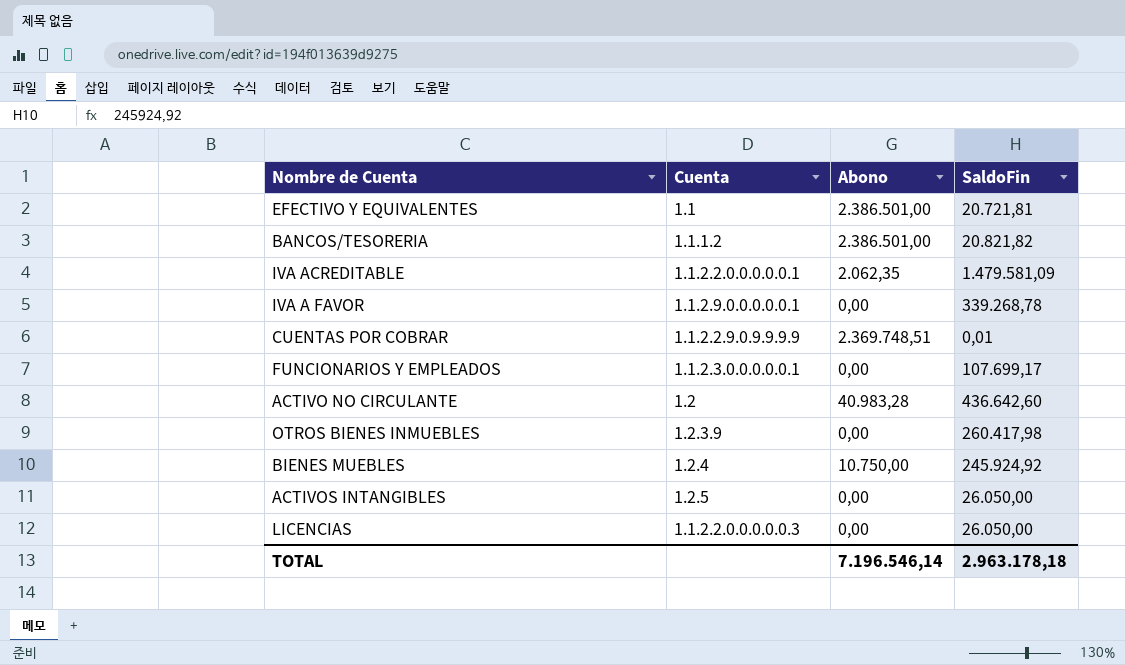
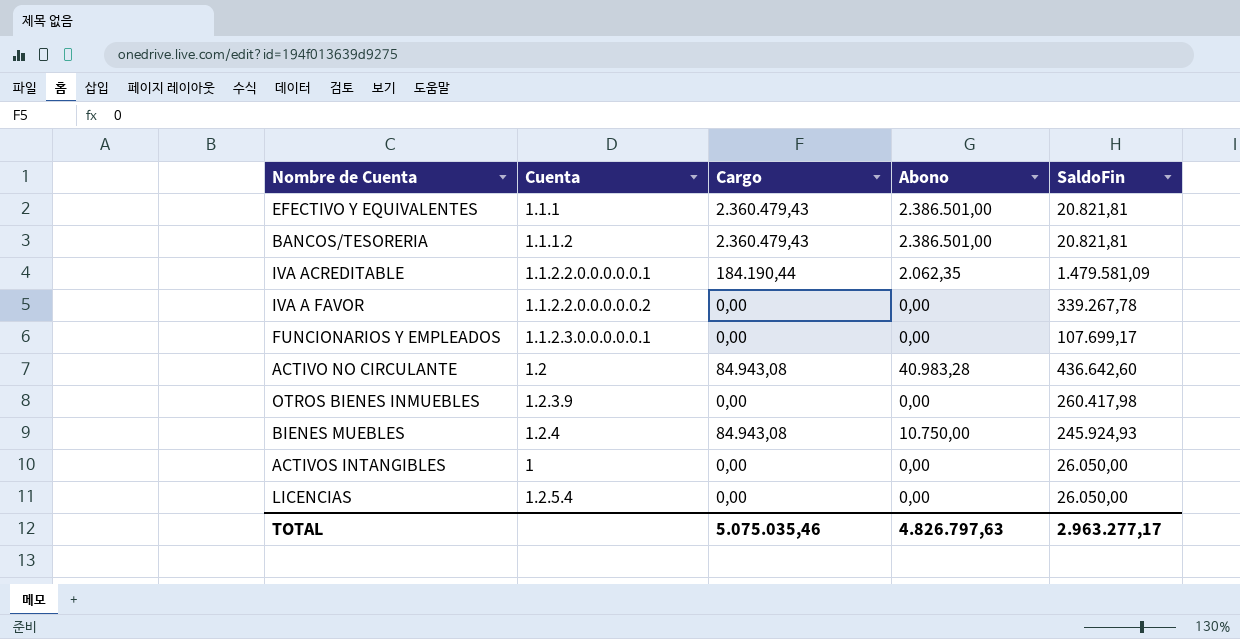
column Cargo | position: none -> 3
row CUENTAS POR COBRAR: 1.1.2.2.9.0.9.9.9.9 | 2.369.748,51 | 0,01 -> none
EFECTIVO Y EQUIVALENTES | Cuenta: 1.1 -> 1.1.1
EFECTIVO Y EQUIVALENTES | SaldoFin: 20.721,81 -> 20.821,81
BANCOS/TESORERIA | SaldoFin: 20.821,82 -> 20.821,81
IVA A FAVOR | Cuenta: 1.1.2.9.0.0.0.0.0.1 -> 1.1.2.2.0.0.0.0.0.2
IVA A FAVOR | SaldoFin: 339.268,78 -> 339.267,78
BIENES MUEBLES | SaldoFin: 245.924,92 -> 245.924,93
ACTIVOS INTANGIBLES | Cuenta: 1.2.5 -> 1
LICENCIAS | Cuenta: 1.1.2.2.0.0.0.0.0.3 -> 1.2.5.4
TOTAL | Abono: 7.196.546,14 -> 4.826.797,63
TOTAL | SaldoFin: 2.963.178,18 -> 2.963.277,17

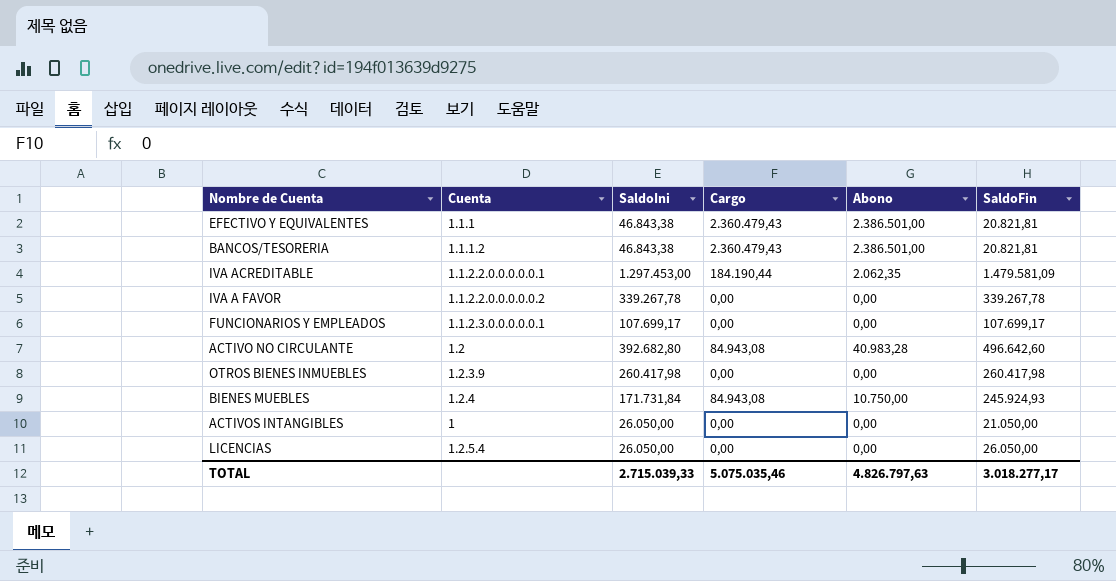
column SaldoIni | position: none -> 3
ACTIVO NO CIRCULANTE | SaldoFin: 436.642,60 -> 496.642,60
ACTIVOS INTANGIBLES | SaldoFin: 26.050,00 -> 21.050,00
TOTAL | SaldoFin: 2.963.277,17 -> 3.018.277,17

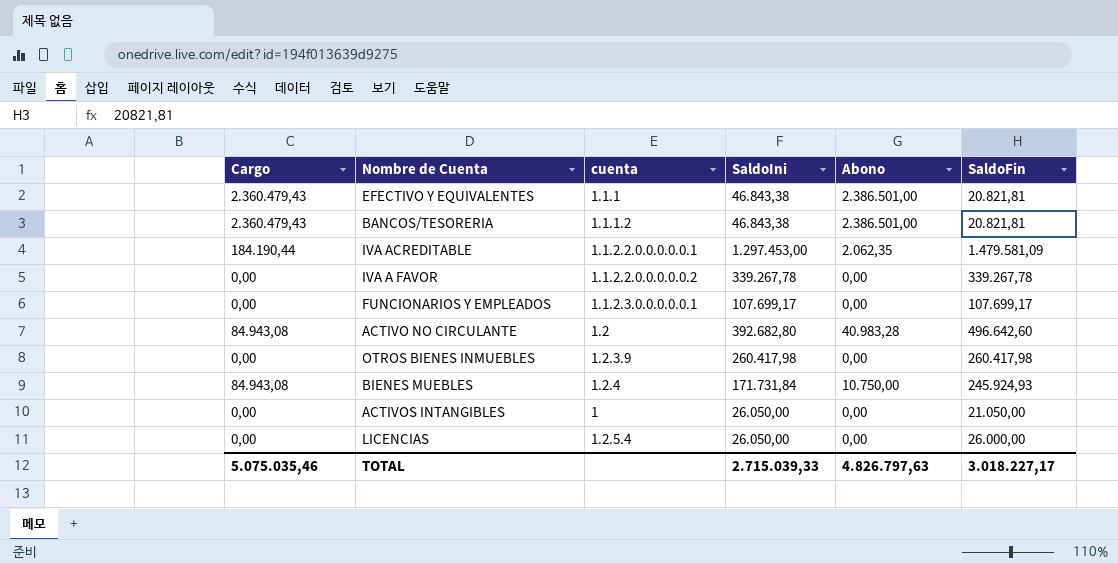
column Cargo | position: 4 -> 1
column name: Cuenta -> cuenta
LICENCIAS | SaldoFin: 26.050,00 -> 26.000,00
TOTAL | SaldoFin: 3.018.277,17 -> 3.018.227,17

